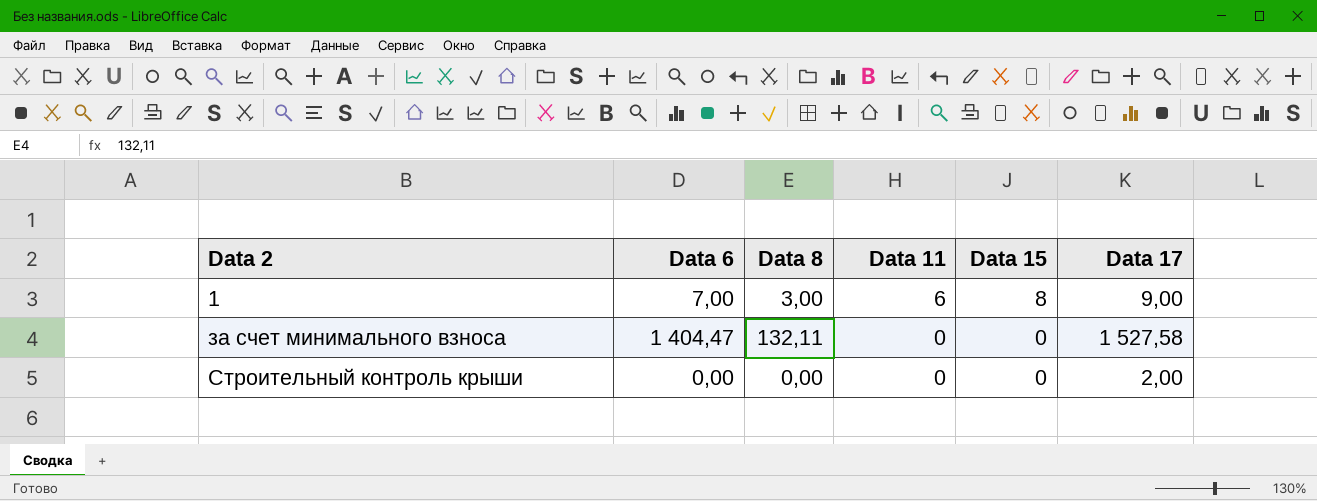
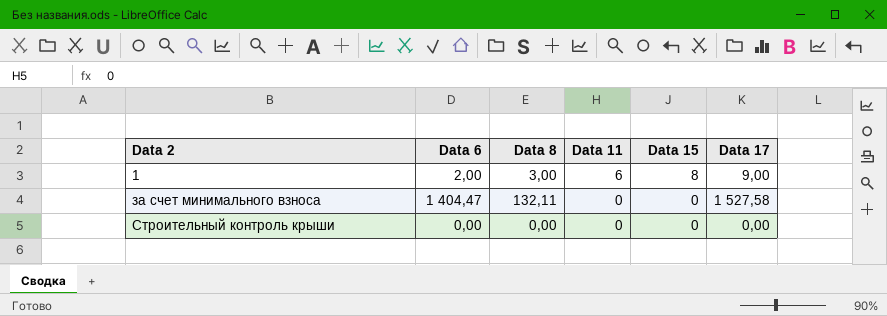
1 | Data 6: 7,00 -> 2,00
Строительный контроль крыши | Data 17: 2,00 -> 0,00

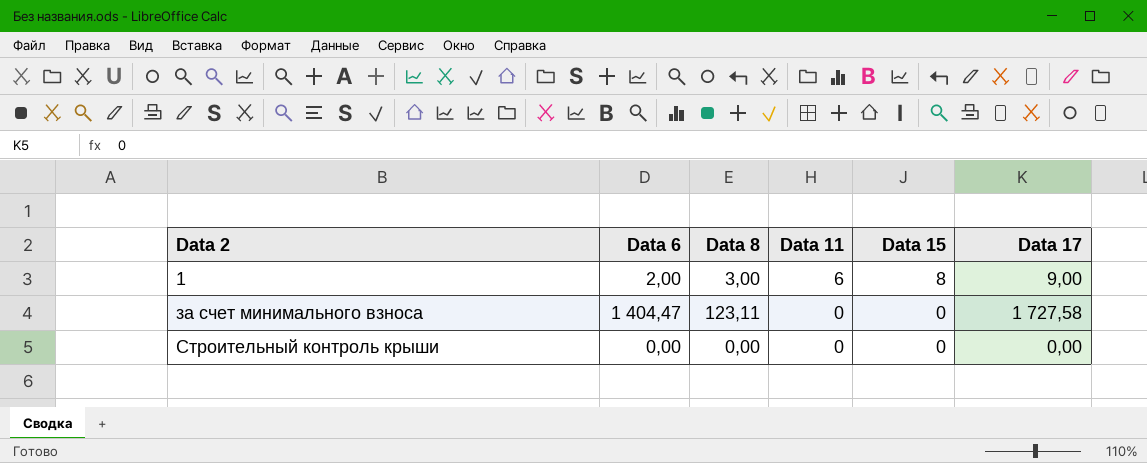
за счет минимального взноса | Data 8: 132,11 -> 123,11
за счет минимального взноса | Data 17: 1 527,58 -> 1 727,58

